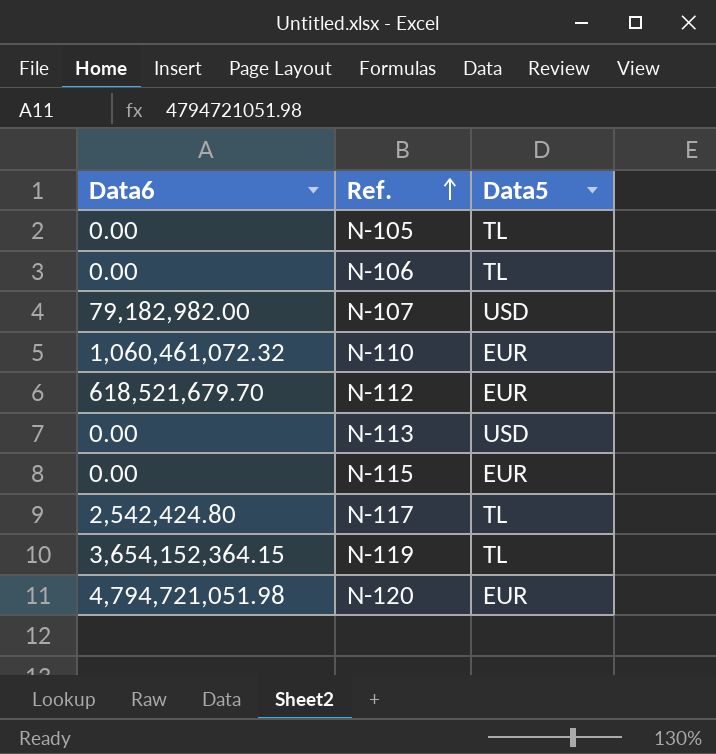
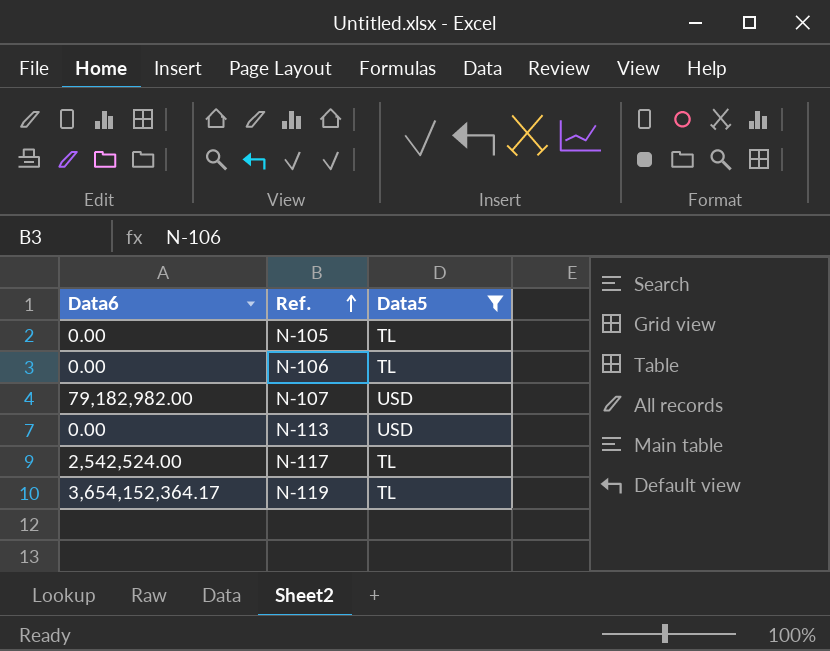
filter: none -> Data5 != EUR
N-117 | Data6: 2,542,424.80 -> 2,542,524.00
N-119 | Data6: 3,654,152,364.15 -> 3,654,152,364.17

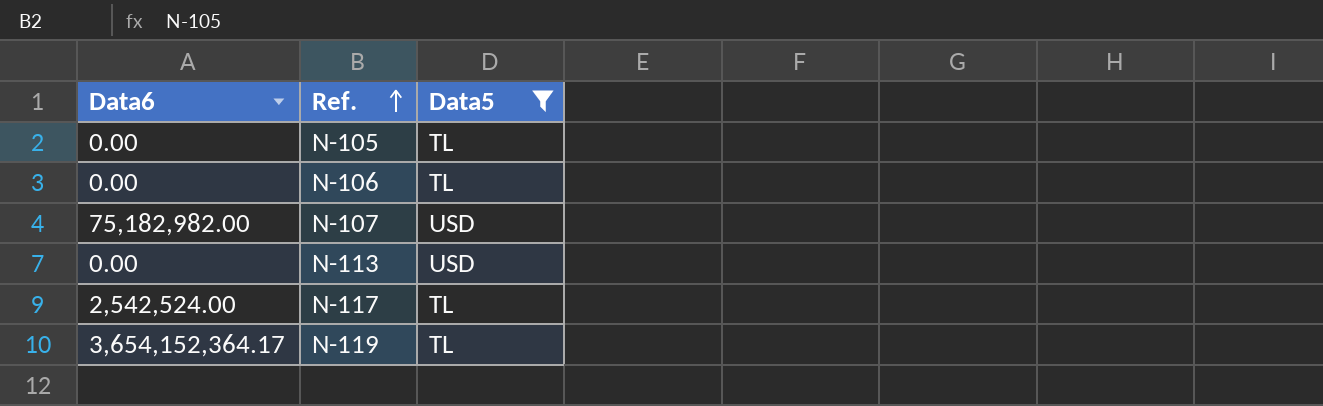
N-107 | Data6: 79,182,982.00 -> 75,182,982.00

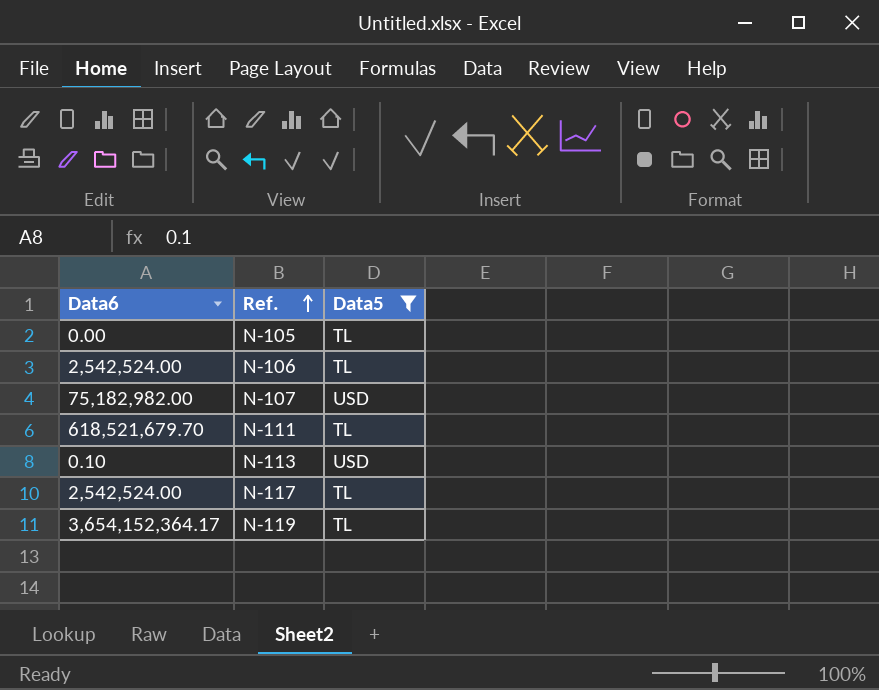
N-106 | Data6: 0.00 -> 2,542,524.00
row N-111: none -> 618,521,679.70 | TL
N-113 | Data6: 0.00 -> 0.10

